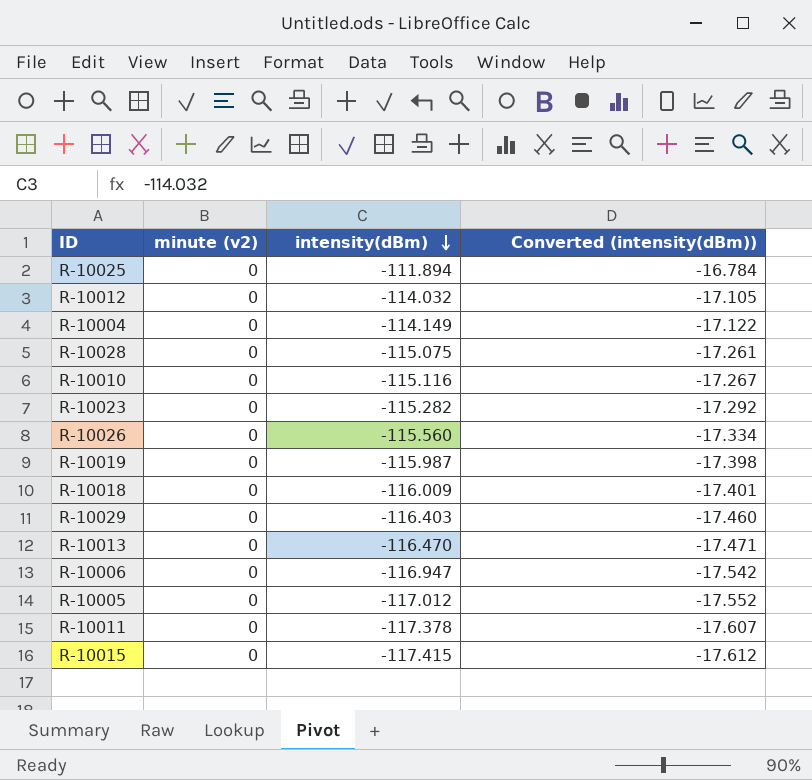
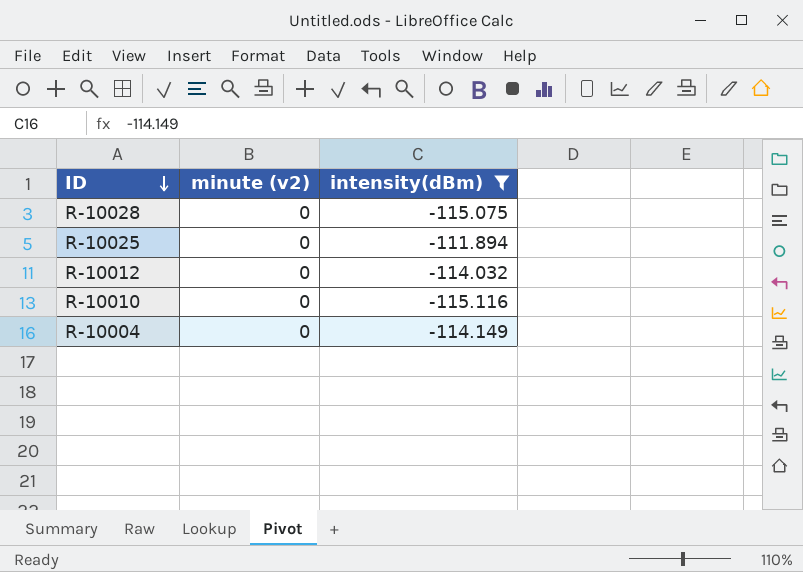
filter: none -> intensity(dBm) >= -115.116
row order: intensity(dBm) descending -> ID descending
column Converted (intensity(dBm)) | formula: [intensity(dBm)] * 0.15 -> none

